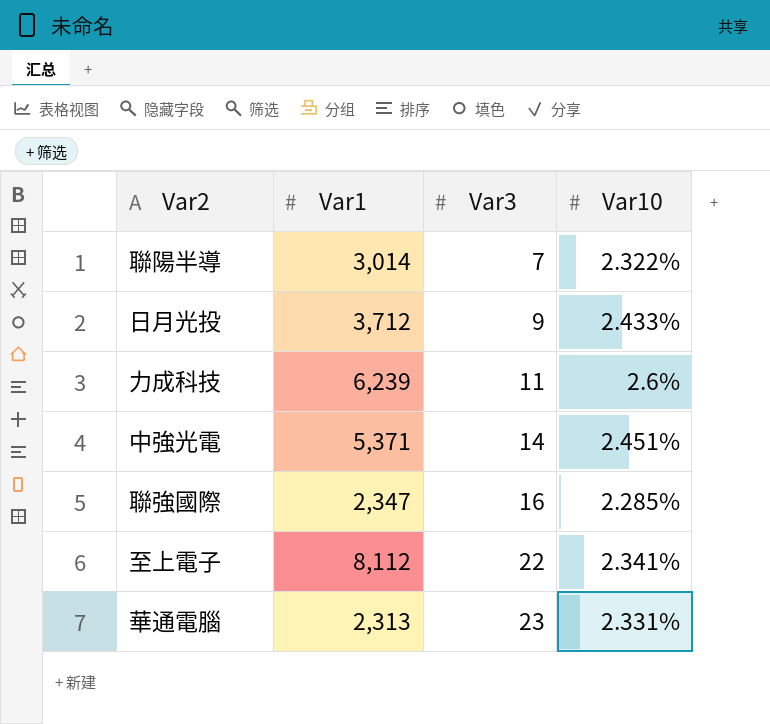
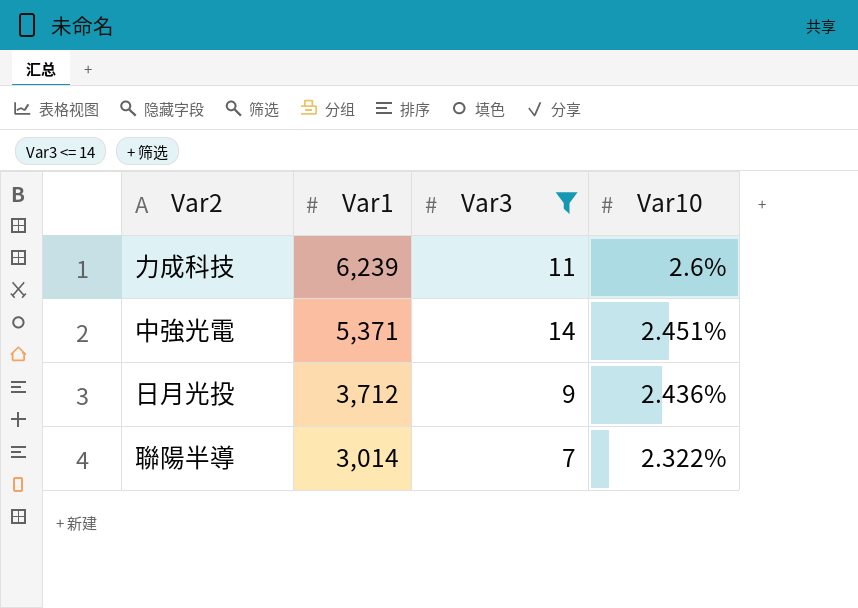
filter: none -> Var3 <= 14
row order: Var3 ascending -> Var1 descending
日月光投 | Var10: 2.433% -> 2.436%

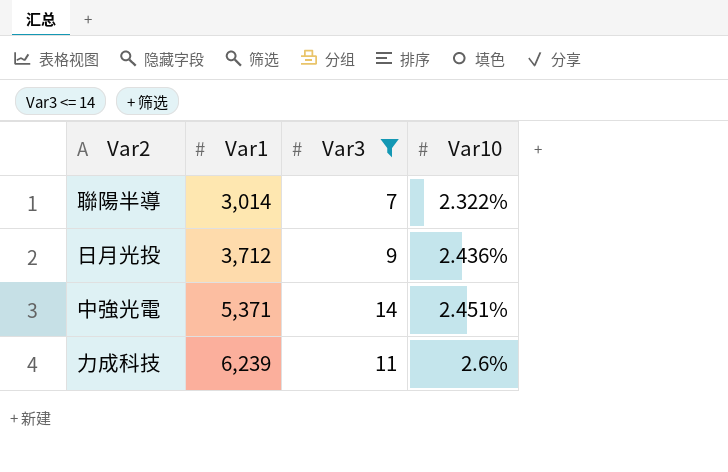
row order: Var1 descending -> Var1 ascending

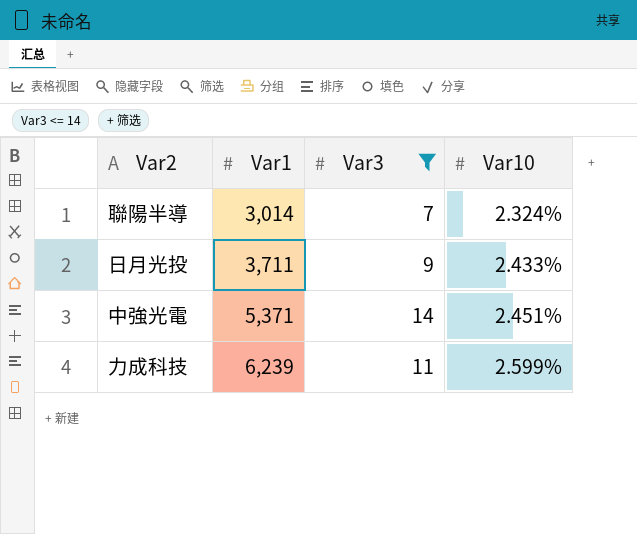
聯陽半導 | Var10: 2.322% -> 2.324%
日月光投 | Var1: 3,712 -> 3,711
日月光投 | Var10: 2.436% -> 2.433%
力成科技 | Var10: 2.6% -> 2.599%

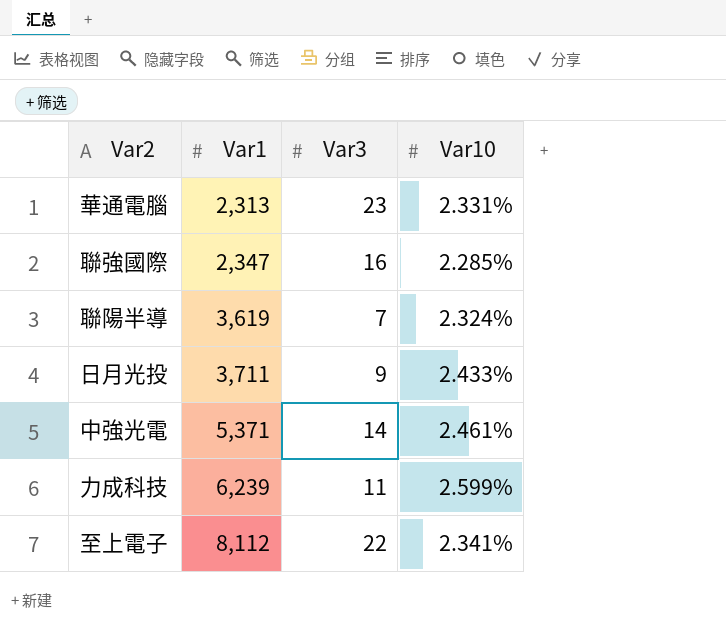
filter: Var3 <= 14 -> none
聯陽半導 | Var1: 3,014 -> 3,619
中強光電 | Var10: 2.451% -> 2.461%

